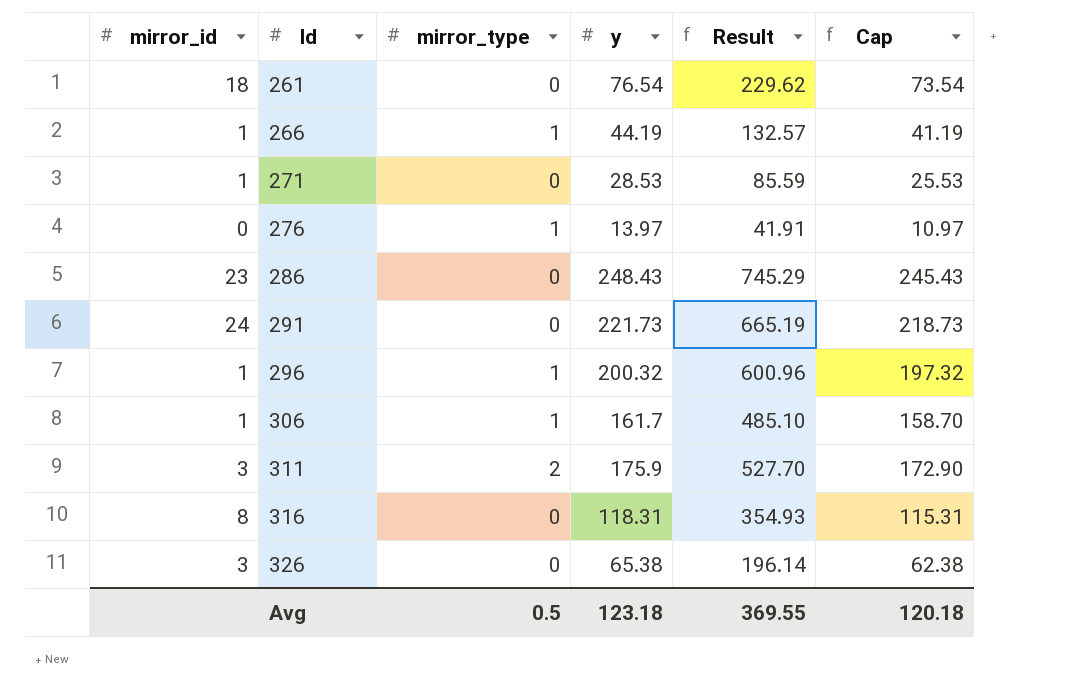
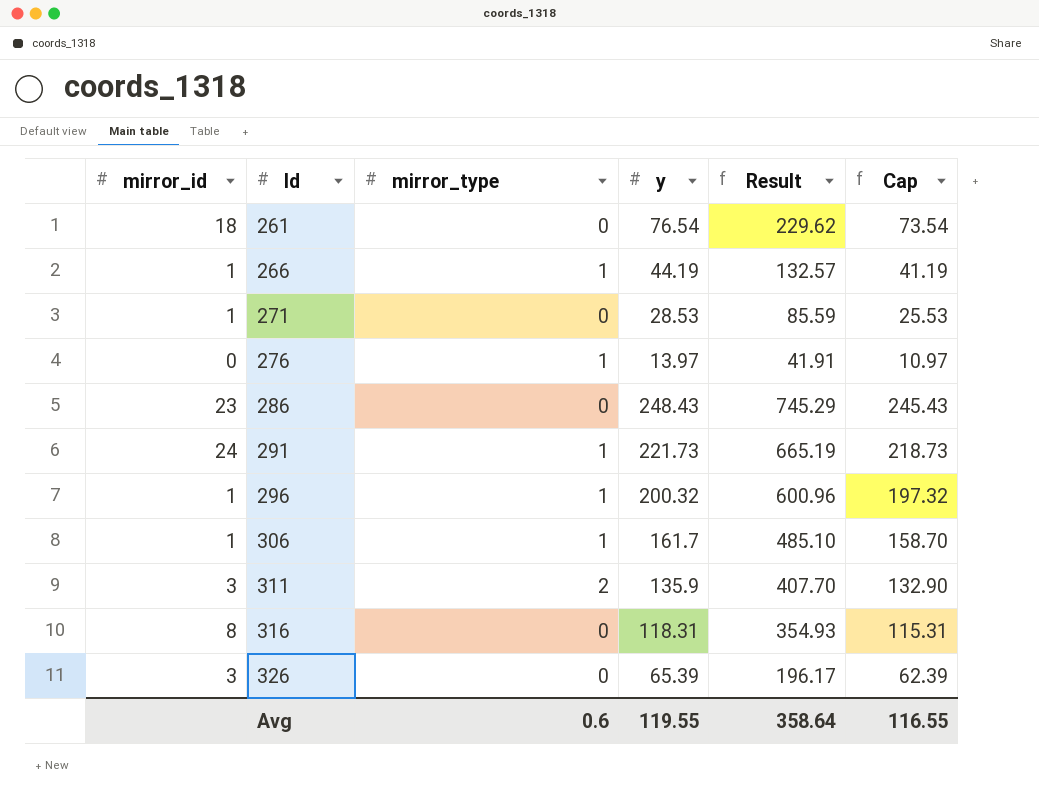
291 | mirror_type: 0 -> 1
311 | y: 175.9 -> 135.9
311 | Result: 527.70 -> 407.70
311 | Cap: 172.90 -> 132.90
326 | y: 65.38 -> 65.39
326 | Result: 196.14 -> 196.17
326 | Cap: 62.38 -> 62.39
Avg | mirror_type: 0.5 -> 0.6
Avg | y: 123.18 -> 119.55
Avg | Result: 369.55 -> 358.64
Avg | Cap: 120.18 -> 116.55

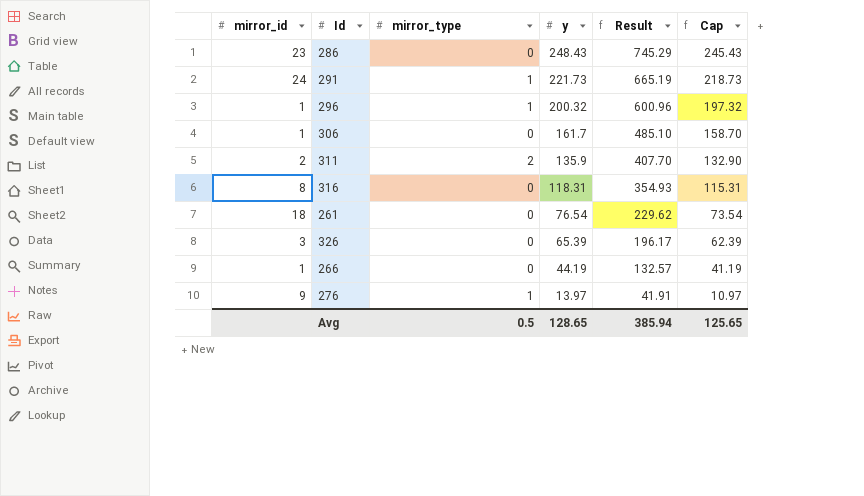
row order: Id ascending -> y descending
row 271: 1 | 0 | 28.53 | 85.59 | 25.53 -> none
306 | mirror_type: 1 -> 0
311 | mirror_id: 3 -> 2
266 | mirror_type: 1 -> 0
276 | mirror_id: 0 -> 9
Avg | mirror_type: 0.6 -> 0.5
Avg | y: 119.55 -> 128.65
Avg | Result: 358.64 -> 385.94
Avg | Cap: 116.55 -> 125.65

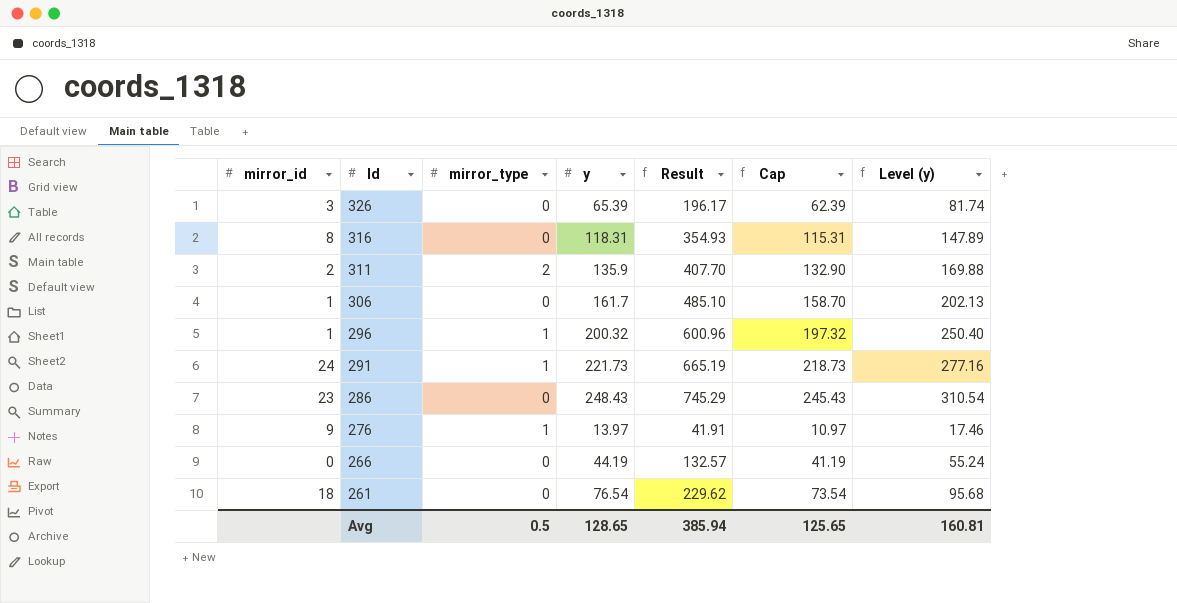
row order: y descending -> Id descending
column Level (y) | formula: none -> [y] * 1.25
266 | mirror_id: 1 -> 0

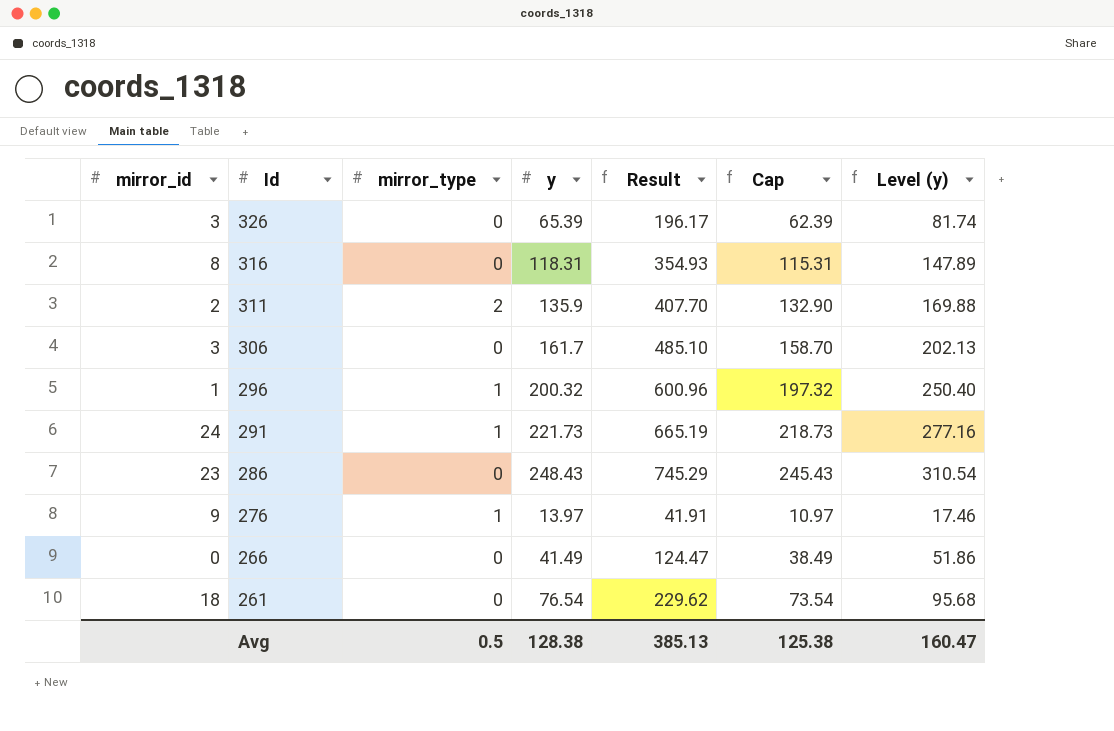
306 | mirror_id: 1 -> 3
266 | y: 44.19 -> 41.49
266 | Result: 132.57 -> 124.47
266 | Cap: 41.19 -> 38.49
266 | Level (y): 55.24 -> 51.86
Avg | y: 128.65 -> 128.38
Avg | Result: 385.94 -> 385.13
Avg | Cap: 125.65 -> 125.38
Avg | Level (y): 160.81 -> 160.47

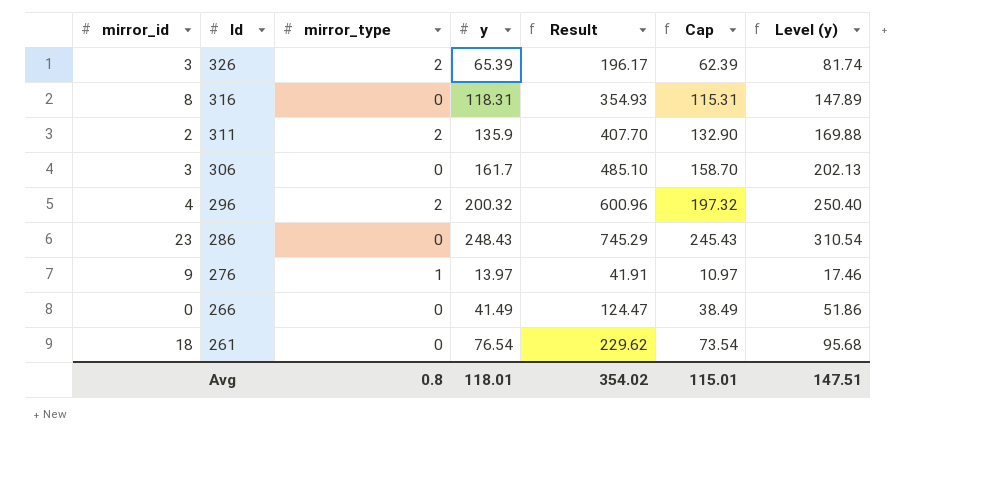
row 291: 24 | 1 | 221.73 | 665.19 | 218.73 | 277.16 -> none
326 | mirror_type: 0 -> 2
296 | mirror_id: 1 -> 4
296 | mirror_type: 1 -> 2
Avg | mirror_type: 0.5 -> 0.8
Avg | y: 128.38 -> 118.01
Avg | Result: 385.13 -> 354.02
Avg | Cap: 125.38 -> 115.01
Avg | Level (y): 160.47 -> 147.51

